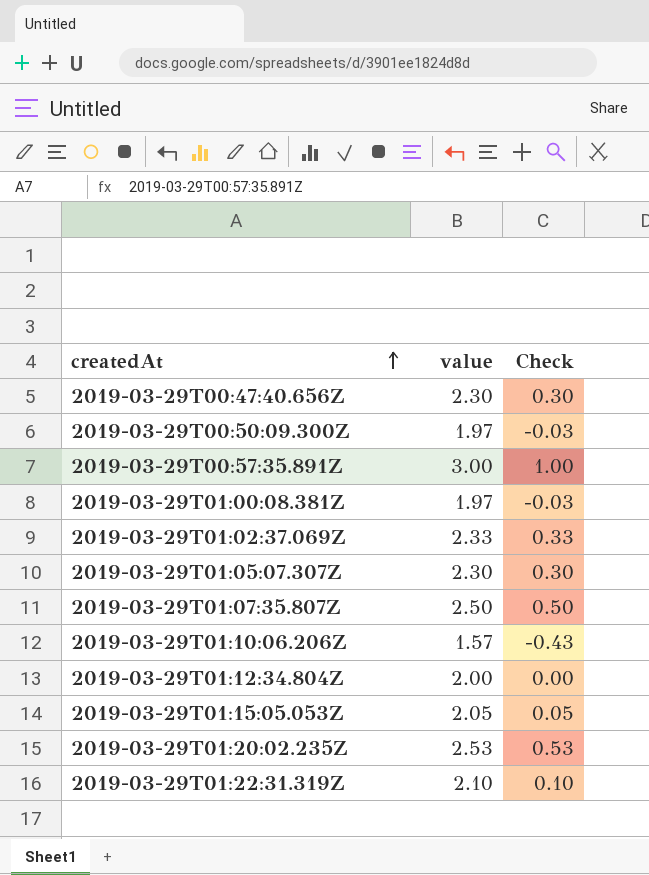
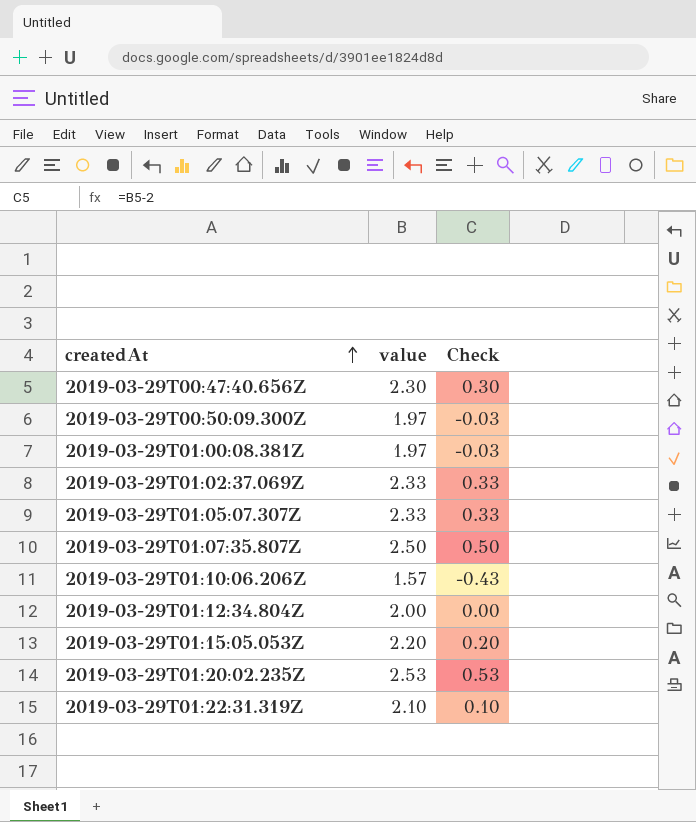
row 2019-03-29T00:57:35.891Z: 3.00 | 1.00 -> none
2019-03-29T01:05:07.307Z | value: 2.30 -> 2.33
2019-03-29T01:05:07.307Z | Check: 0.30 -> 0.33
2019-03-29T01:15:05.053Z | value: 2.05 -> 2.20
2019-03-29T01:15:05.053Z | Check: 0.05 -> 0.20

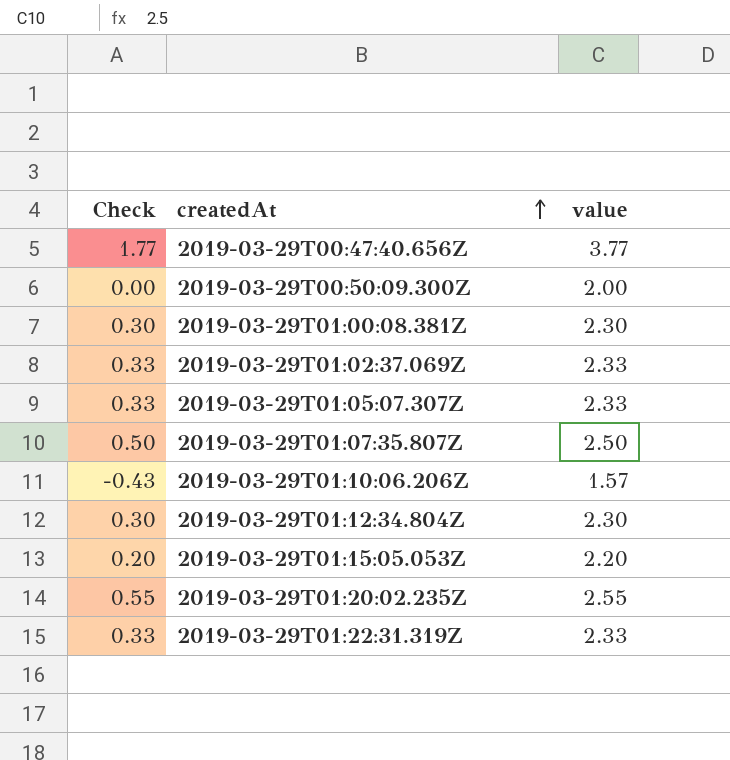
column Check | position: 3 -> 1
2019-03-29T00:47:40.656Z | Check: 0.30 -> 1.77
2019-03-29T00:47:40.656Z | value: 2.30 -> 3.77
2019-03-29T00:50:09.300Z | Check: -0.03 -> 0.00
2019-03-29T00:50:09.300Z | value: 1.97 -> 2.00
2019-03-29T01:00:08.381Z | Check: -0.03 -> 0.30
2019-03-29T01:00:08.381Z | value: 1.97 -> 2.30
2019-03-29T01:12:34.804Z | Check: 0.00 -> 0.30
2019-03-29T01:12:34.804Z | value: 2.00 -> 2.30
2019-03-29T01:20:02.235Z | Check: 0.53 -> 0.55
2019-03-29T01:20:02.235Z | value: 2.53 -> 2.55
2019-03-29T01:22:31.319Z | Check: 0.10 -> 0.33
2019-03-29T01:22:31.319Z | value: 2.10 -> 2.33

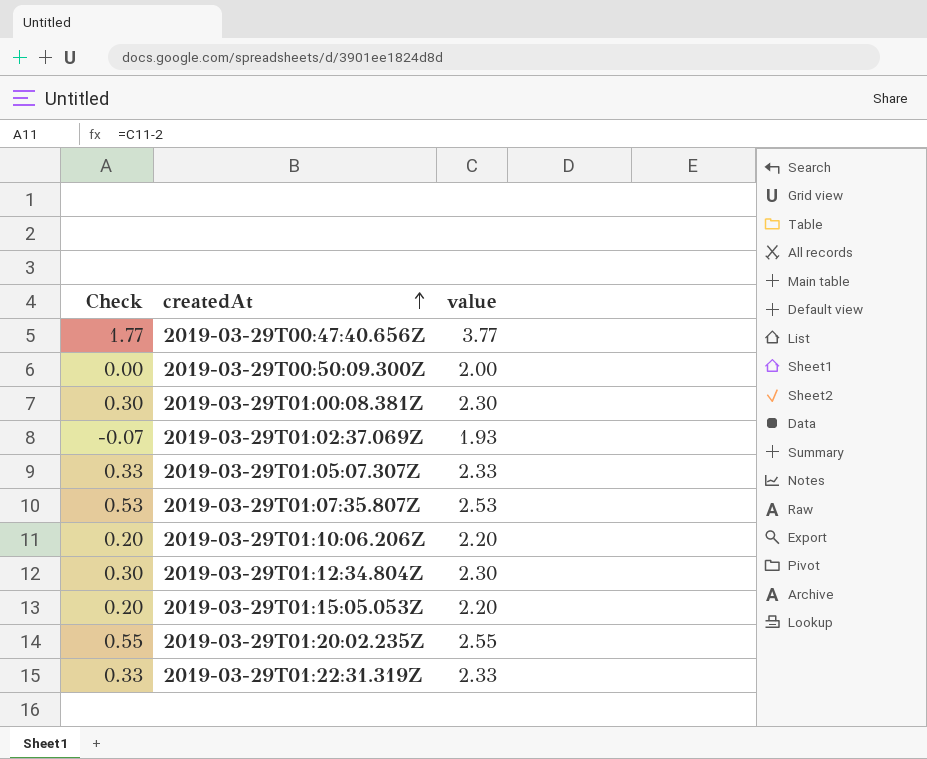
2019-03-29T01:02:37.069Z | Check: 0.33 -> -0.07
2019-03-29T01:02:37.069Z | value: 2.33 -> 1.93
2019-03-29T01:07:35.807Z | Check: 0.50 -> 0.53
2019-03-29T01:07:35.807Z | value: 2.50 -> 2.53
2019-03-29T01:10:06.206Z | Check: -0.43 -> 0.20
2019-03-29T01:10:06.206Z | value: 1.57 -> 2.20

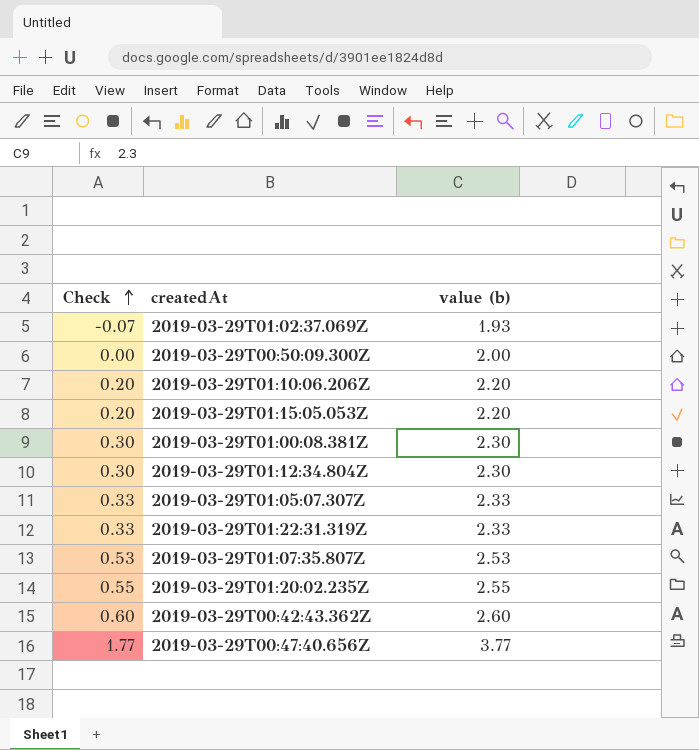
row order: createdAt ascending -> Check ascending
column name: value -> value (b)
row 2019-03-29T00:42:43.362Z: none -> 0.60 | 2.60

